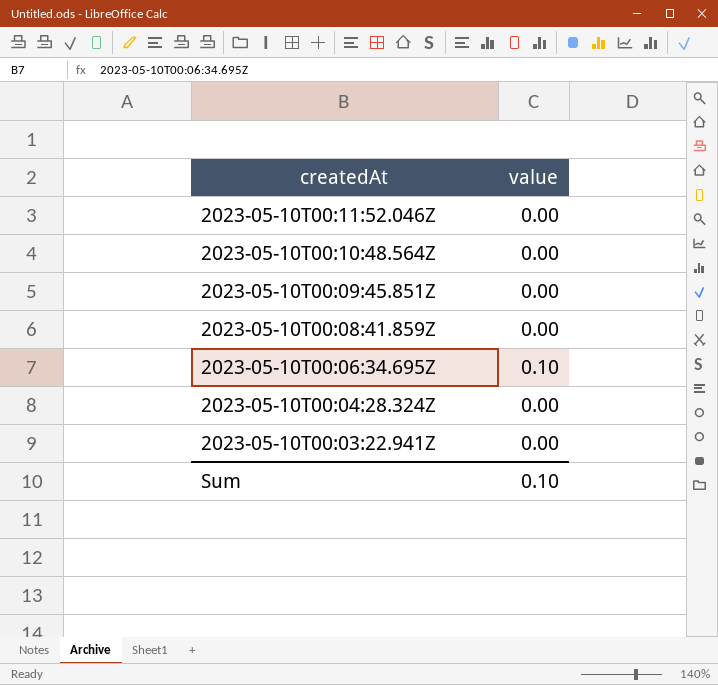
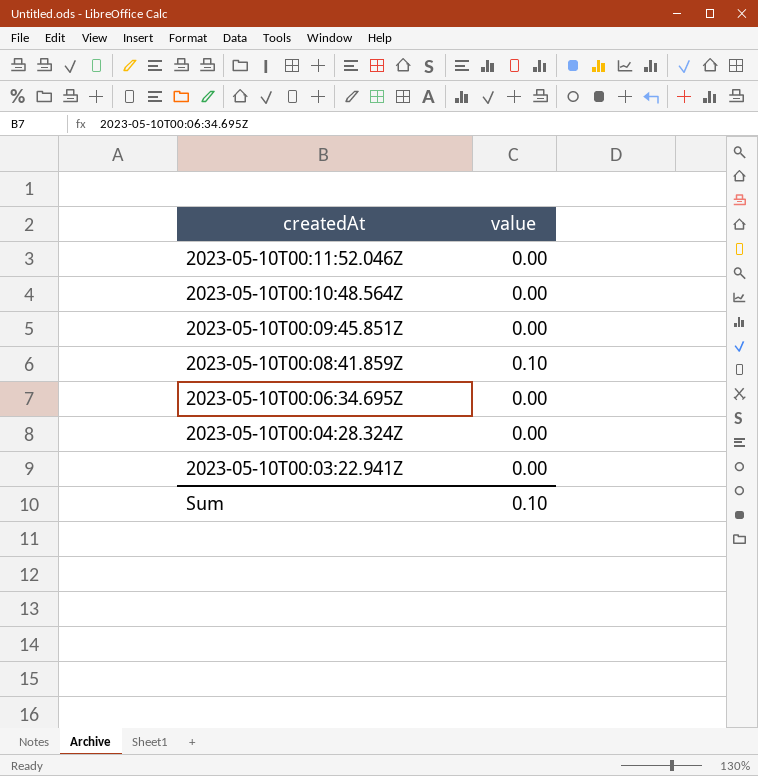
2023-05-10T00:08:41.859Z | value: 0.00 -> 0.10
2023-05-10T00:06:34.695Z | value: 0.10 -> 0.00

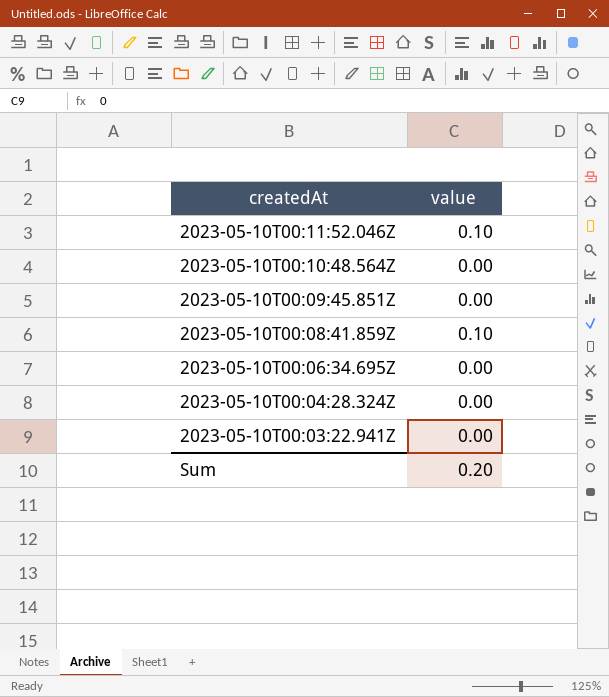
2023-05-10T00:11:52.046Z | value: 0.00 -> 0.10
Sum | value: 0.10 -> 0.20

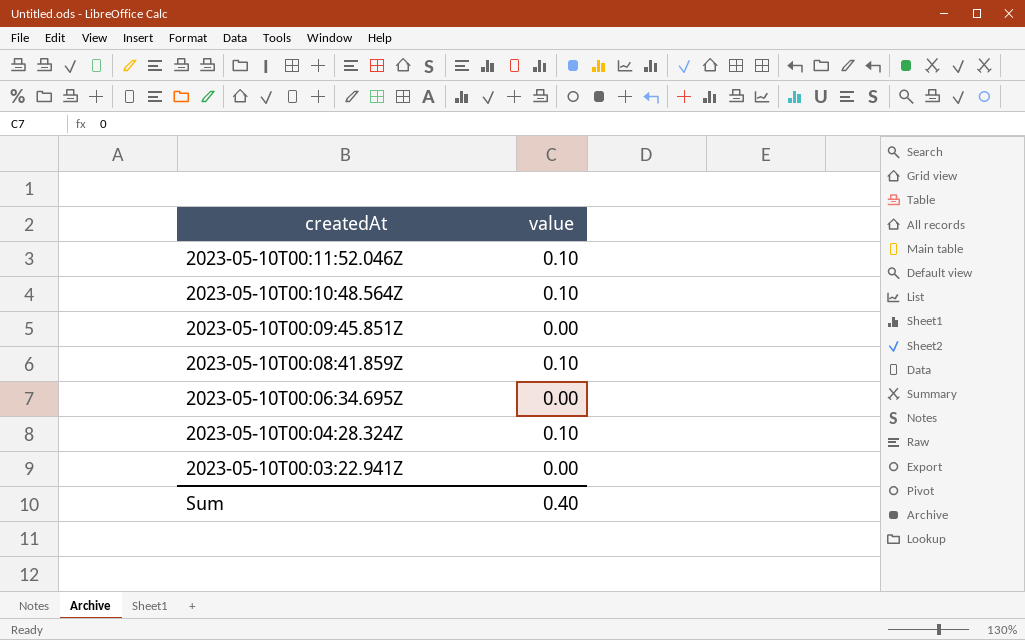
2023-05-10T00:10:48.564Z | value: 0.00 -> 0.10
2023-05-10T00:04:28.324Z | value: 0.00 -> 0.10
Sum | value: 0.20 -> 0.40

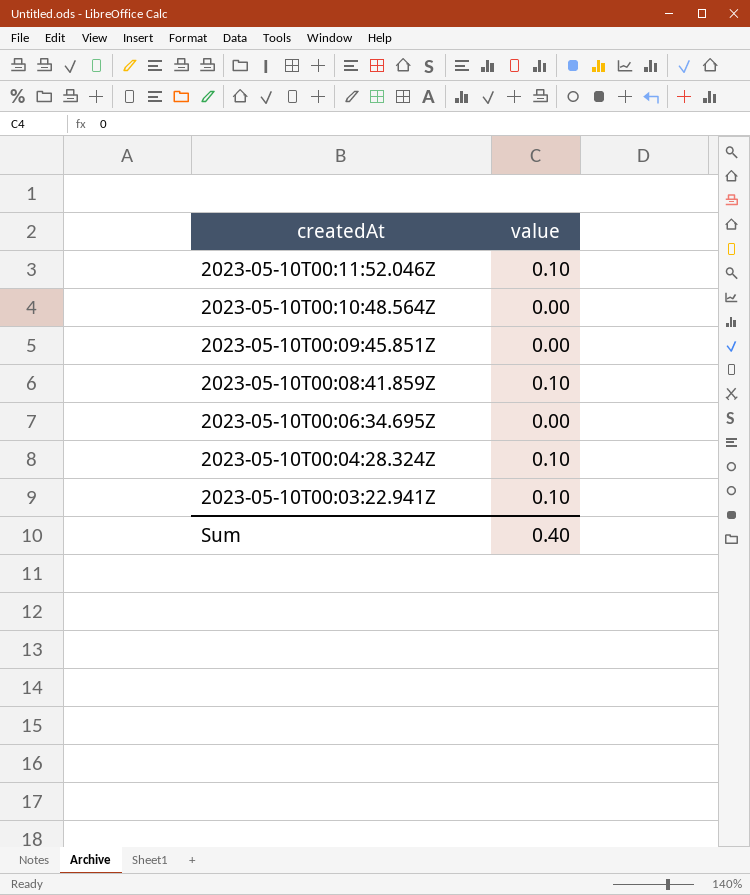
2023-05-10T00:10:48.564Z | value: 0.10 -> 0.00
2023-05-10T00:03:22.941Z | value: 0.00 -> 0.10

